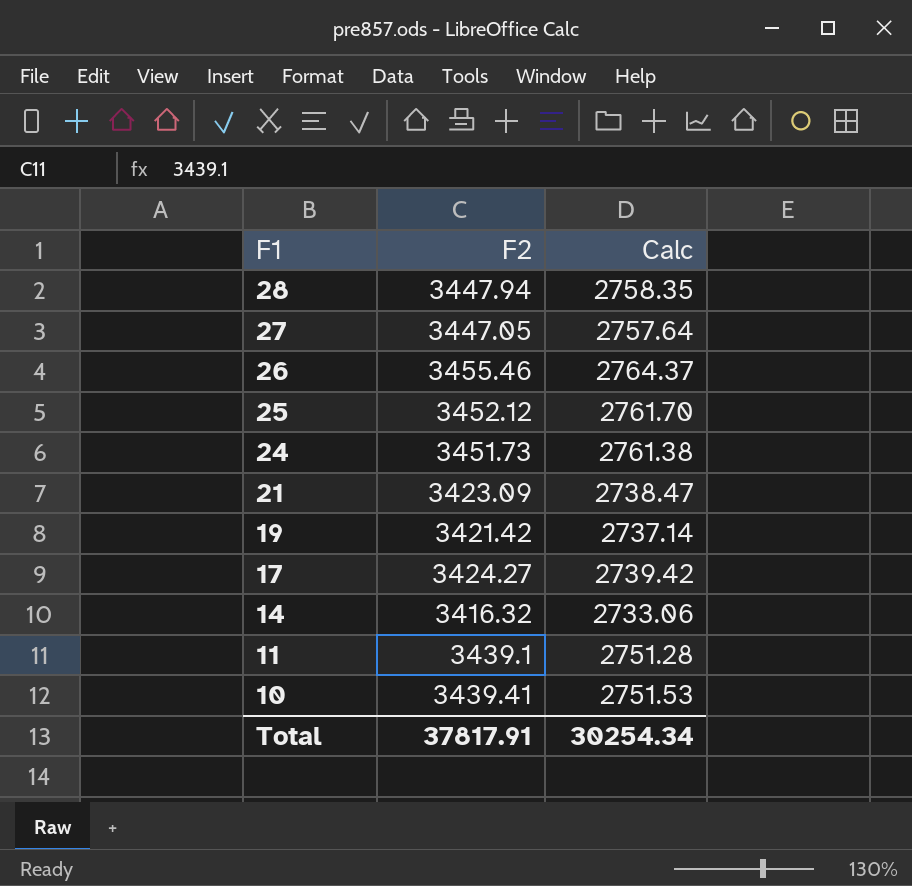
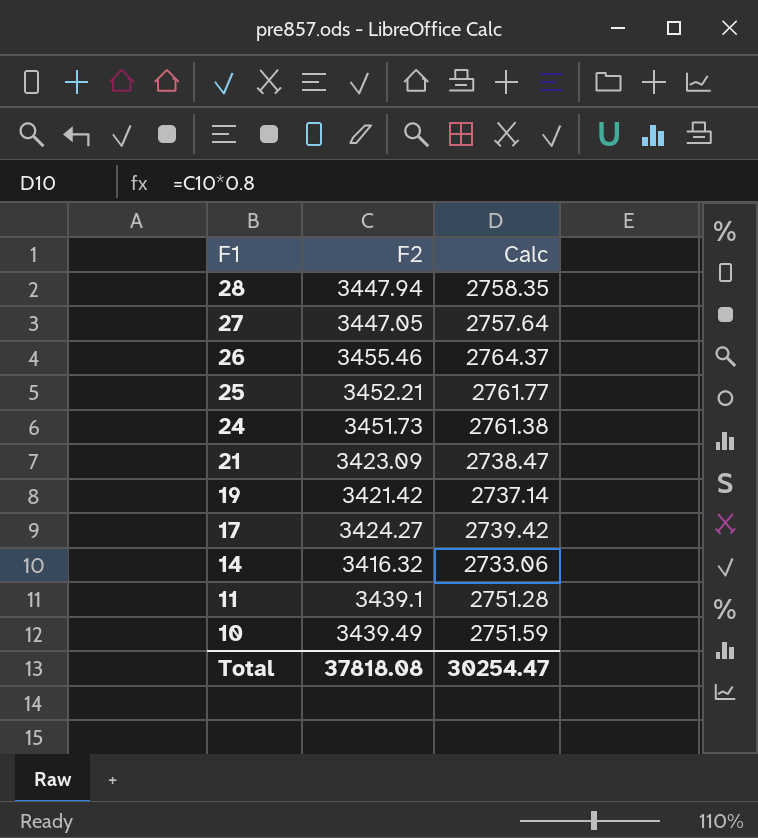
25 | F2: 3452.12 -> 3452.21
25 | Calc: 2761.70 -> 2761.77
10 | F2: 3439.41 -> 3439.49
10 | Calc: 2751.53 -> 2751.59
Total | F2: 37817.91 -> 37818.08
Total | Calc: 30254.34 -> 30254.47

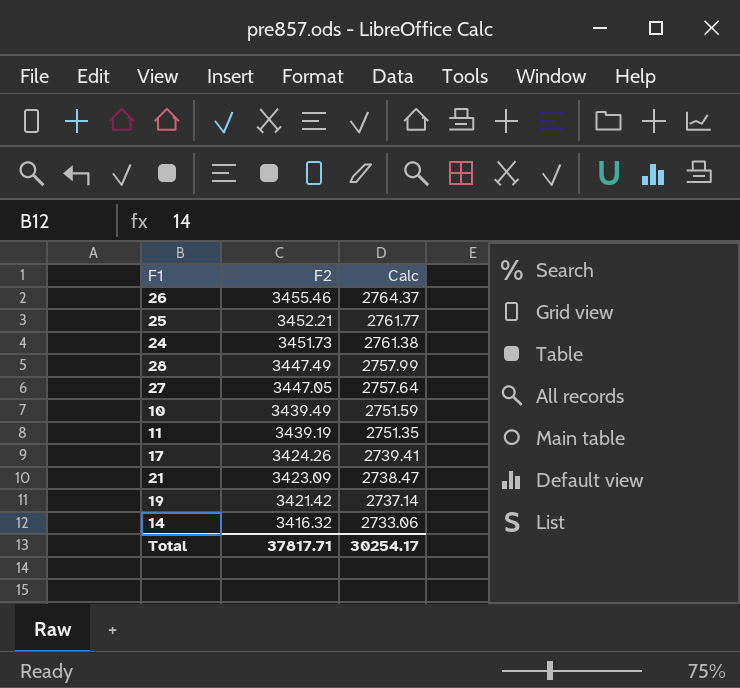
row order: F1 descending -> F2 descending
28 | F2: 3447.94 -> 3447.49
28 | Calc: 2758.35 -> 2757.99
11 | F2: 3439.1 -> 3439.19
11 | Calc: 2751.28 -> 2751.35
17 | F2: 3424.27 -> 3424.26
17 | Calc: 2739.42 -> 2739.41
Total | F2: 37818.08 -> 37817.71
Total | Calc: 30254.47 -> 30254.17

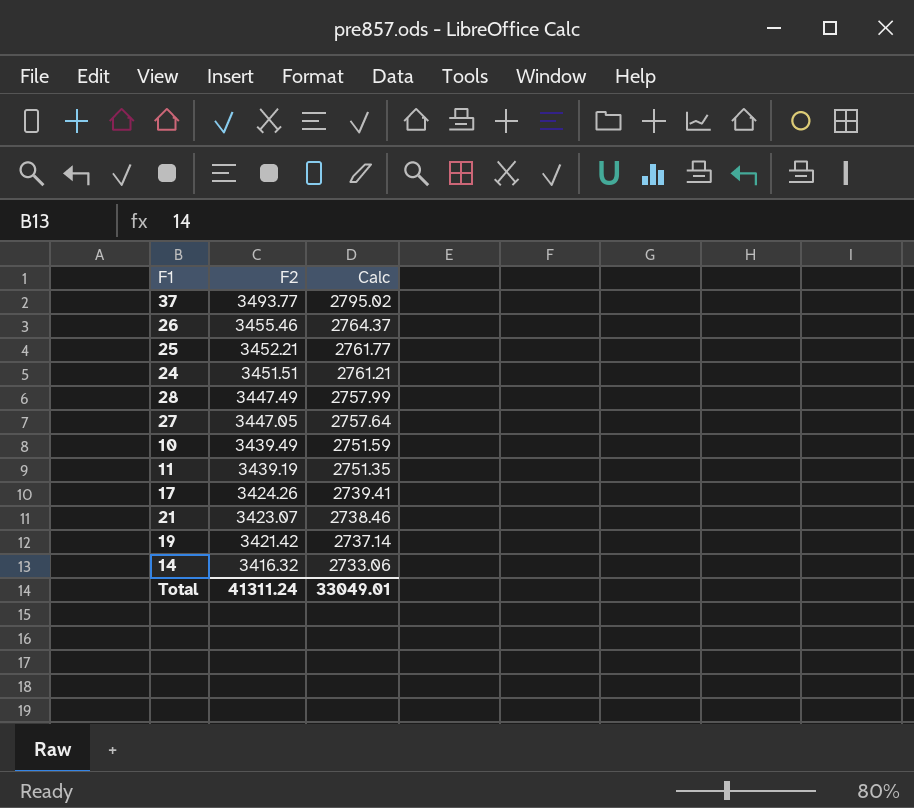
row 37: none -> 3493.77 | 2795.02
24 | F2: 3451.73 -> 3451.51
24 | Calc: 2761.38 -> 2761.21
21 | F2: 3423.09 -> 3423.07
21 | Calc: 2738.47 -> 2738.46
Total | F2: 37817.71 -> 41311.24
Total | Calc: 30254.17 -> 33049.01

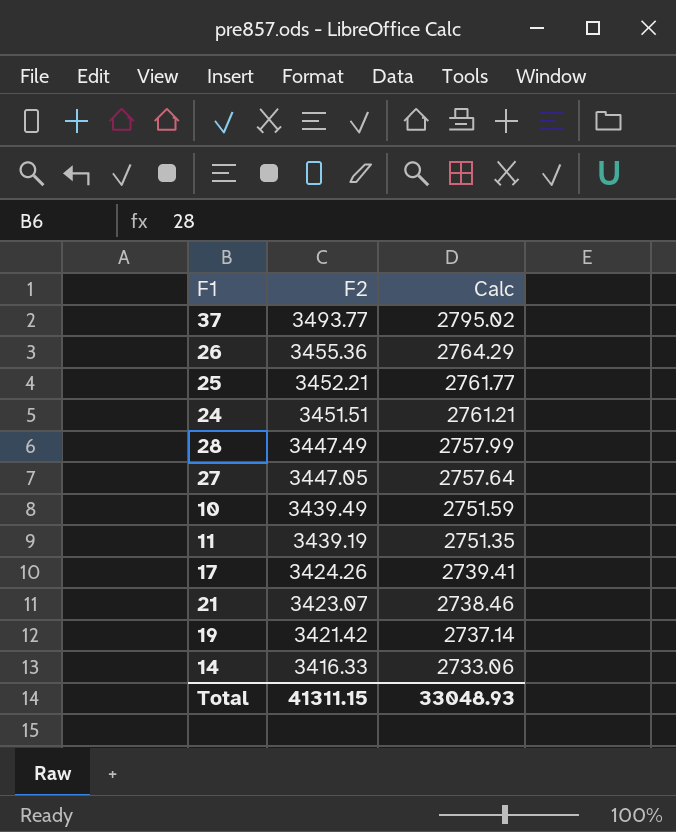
26 | F2: 3455.46 -> 3455.36
26 | Calc: 2764.37 -> 2764.29
14 | F2: 3416.32 -> 3416.33
Total | F2: 41311.24 -> 41311.15
Total | Calc: 33049.01 -> 33048.93

